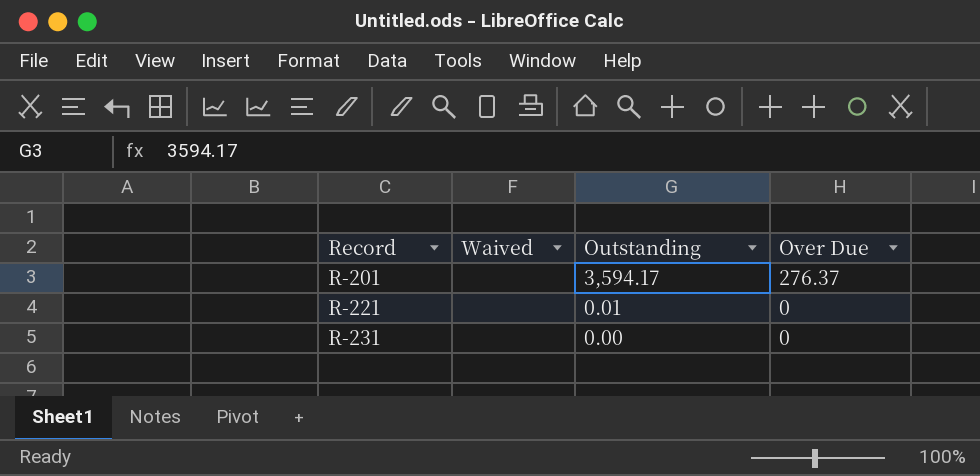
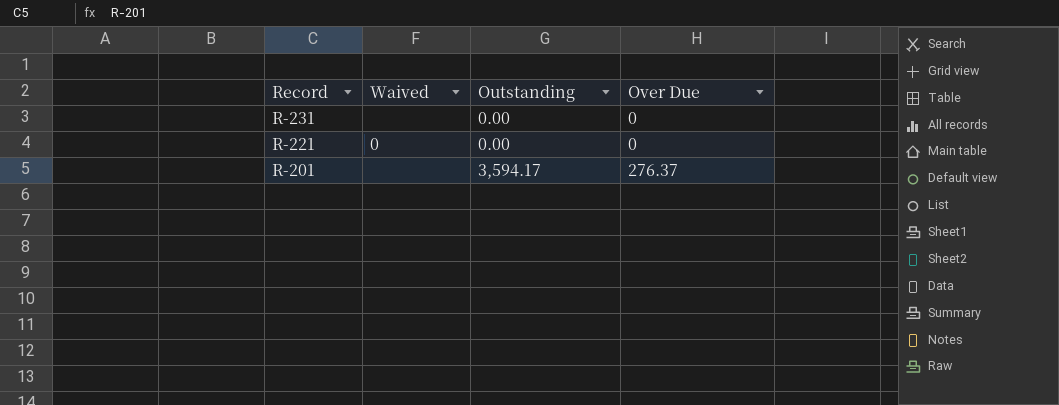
row order: Record ascending -> Record descending
R-221 | Waived: none -> 0
R-221 | Outstanding: 0.01 -> 0.00

